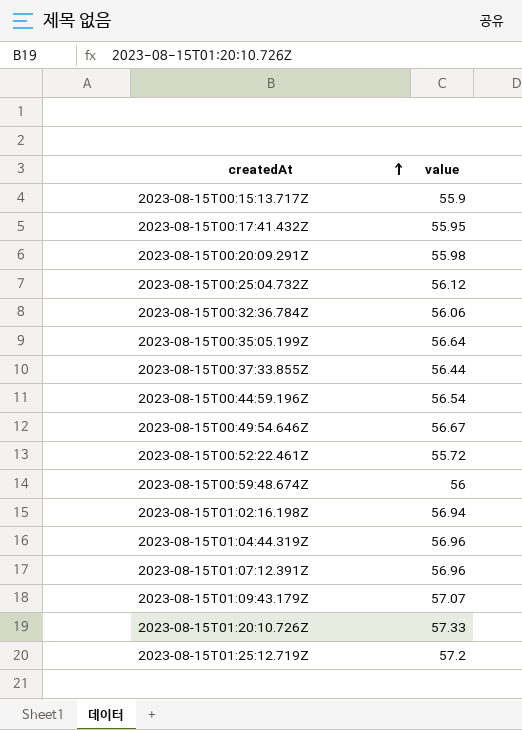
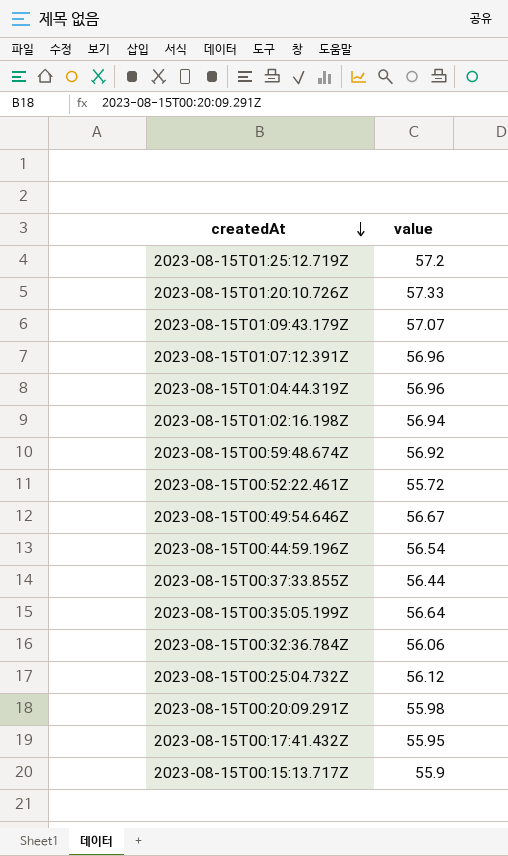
row order: createdAt ascending -> createdAt descending
2023-08-15T00:59:48.674Z | value: 56 -> 56.92

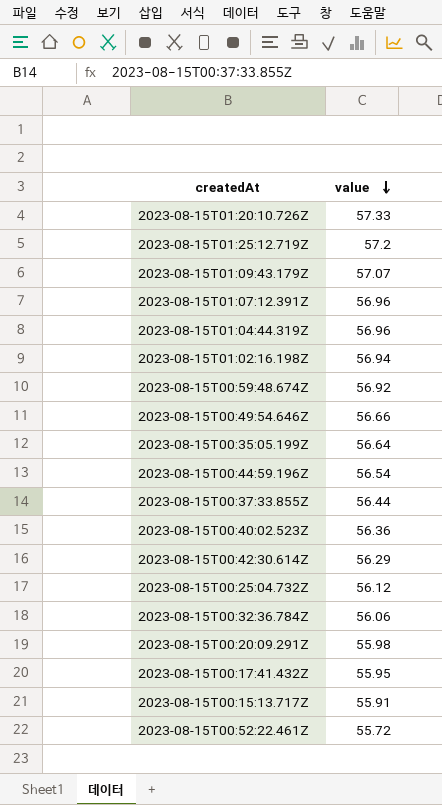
row order: createdAt descending -> value descending
2023-08-15T00:49:54.646Z | value: 56.67 -> 56.66
row 2023-08-15T00:40:02.523Z: none -> 56.36
row 2023-08-15T00:42:30.614Z: none -> 56.29
2023-08-15T00:15:13.717Z | value: 55.9 -> 55.91

